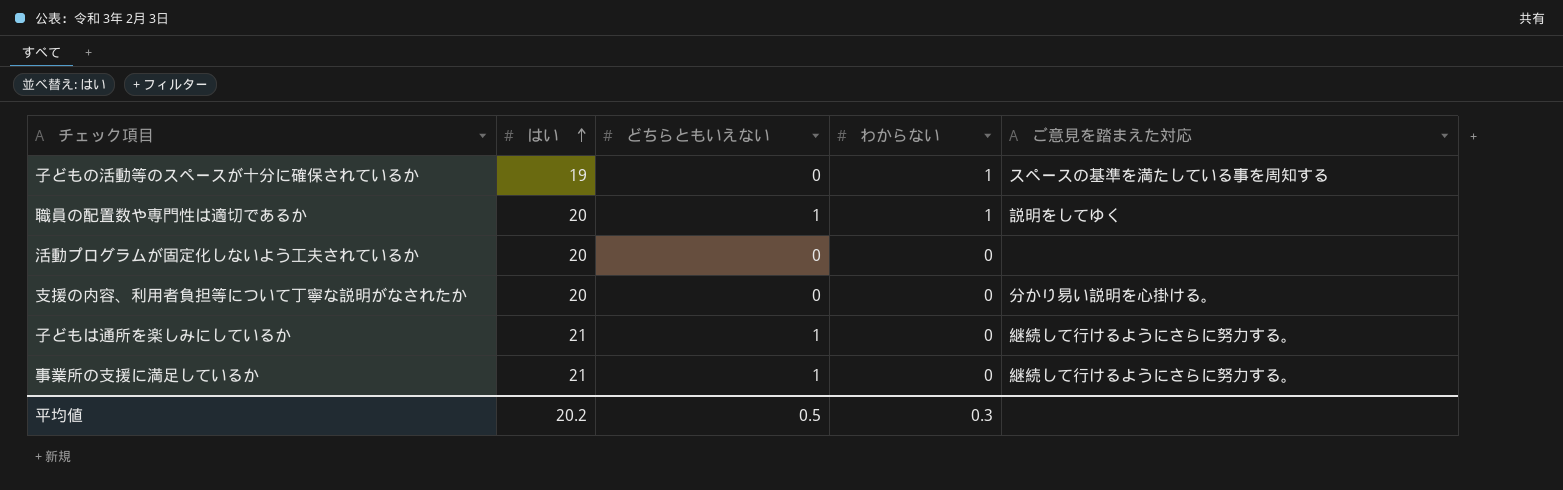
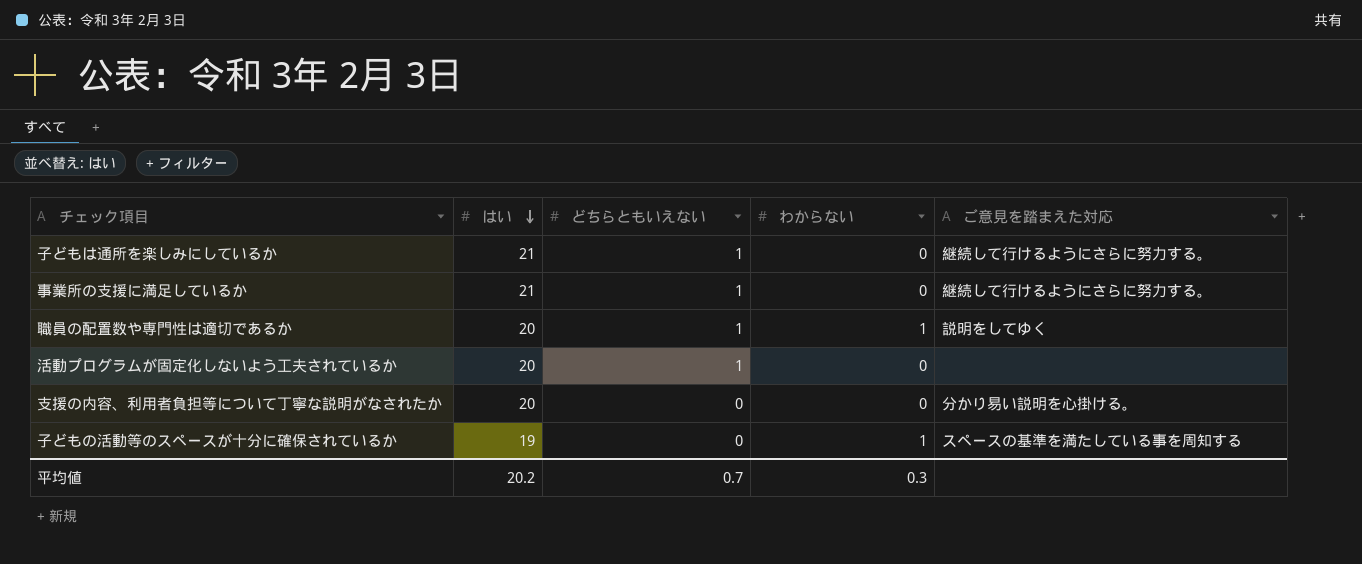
row order: はい ascending -> はい descending
活動プログラムが固定化しないよう工夫されているか | どちらともいえない: 0 -> 1
平均値 | どちらともいえない: 0.5 -> 0.7

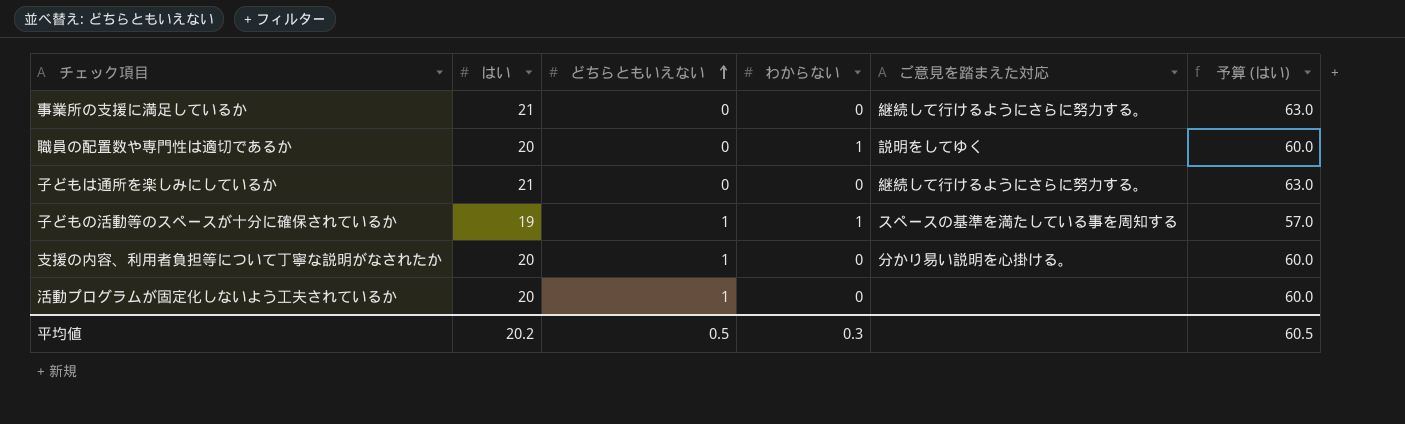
row order: はい descending -> どちらともいえない ascending
column 予算 (はい) | formula: none -> [はい] * 3
事業所の支援に満足しているか | どちらともいえない: 1 -> 0
職員の配置数や専門性は適切であるか | どちらともいえない: 1 -> 0
子どもは通所を楽しみにしているか | どちらともいえない: 1 -> 0
子どもの活動等のスペースが十分に確保されているか | どちらともいえない: 0 -> 1
支援の内容、利用者負担等について丁寧な説明がなされたか | どちらともいえない: 0 -> 1
平均値 | どちらともいえない: 0.7 -> 0.5

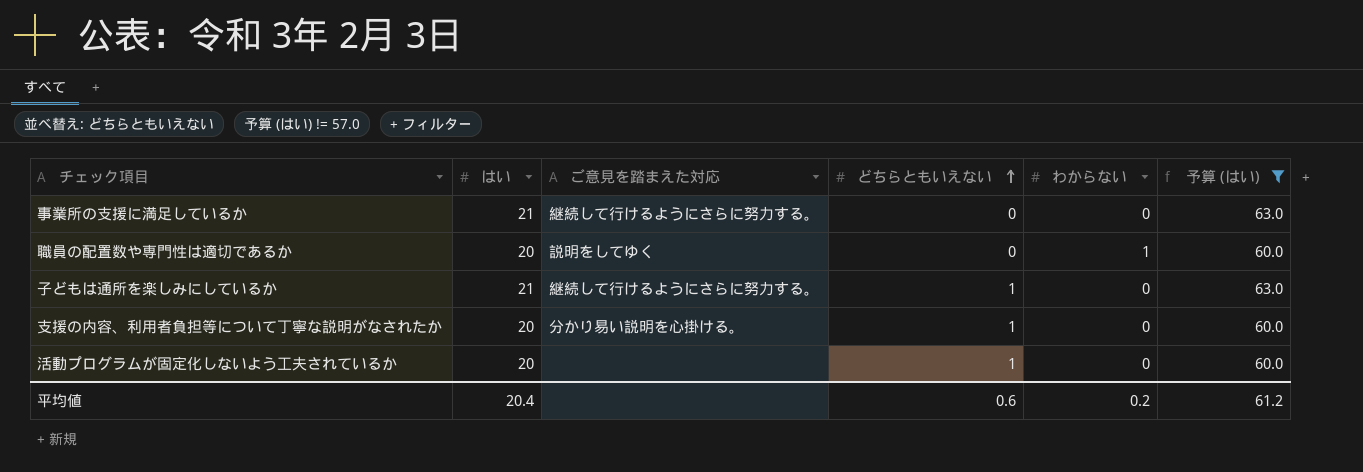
filter: none -> 予算 (はい) != 57.0
column ご意見を踏まえた対応 | position: 5 -> 3
子どもは通所を楽しみにしているか | どちらともいえない: 0 -> 1
平均値 | はい: 20.2 -> 20.4
平均値 | どちらともいえない: 0.5 -> 0.6
平均値 | わからない: 0.3 -> 0.2
平均値 | 予算 (はい): 60.5 -> 61.2

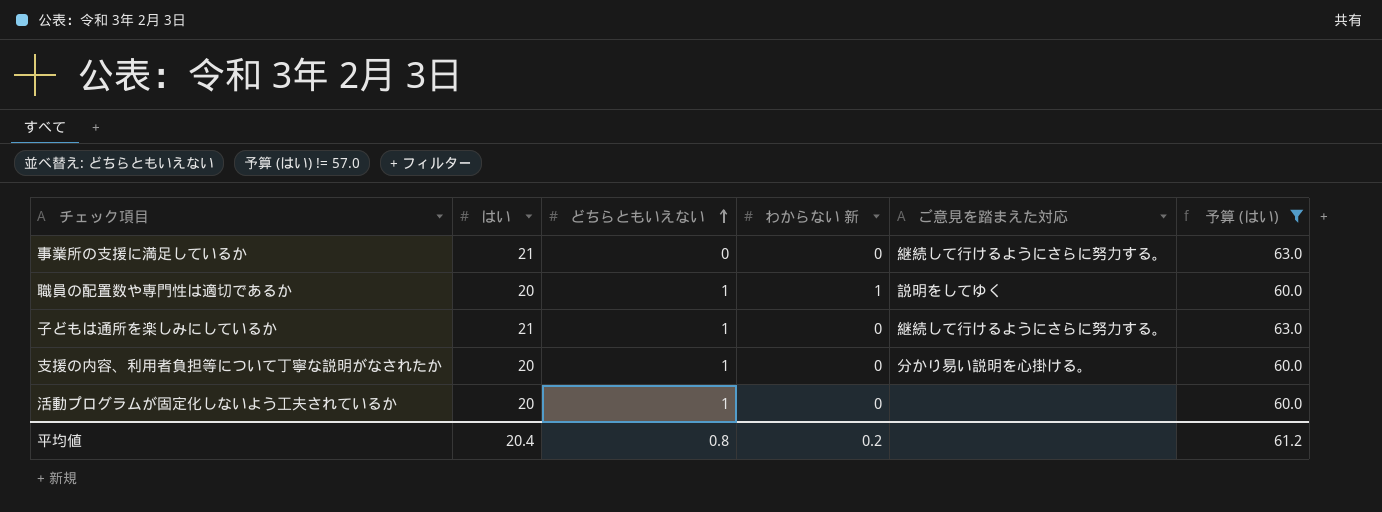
column name: わからない -> わからない 新
column ご意見を踏まえた対応 | position: 3 -> 5
職員の配置数や専門性は適切であるか | どちらともいえない: 0 -> 1
平均値 | どちらともいえない: 0.6 -> 0.8

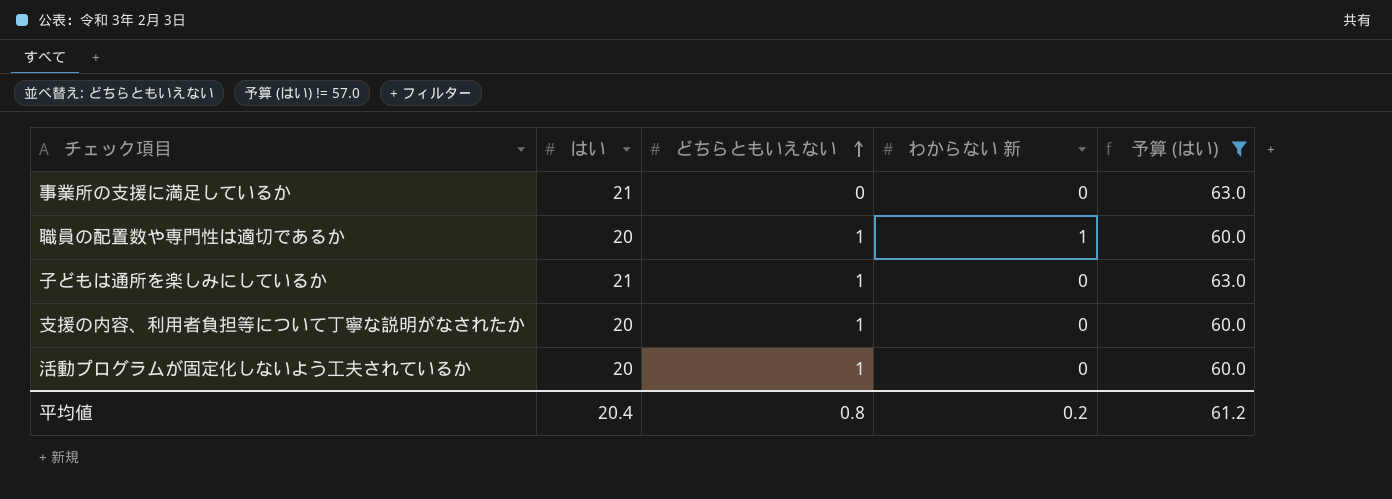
column ご意見を踏まえた対応 | position: 5 -> none

